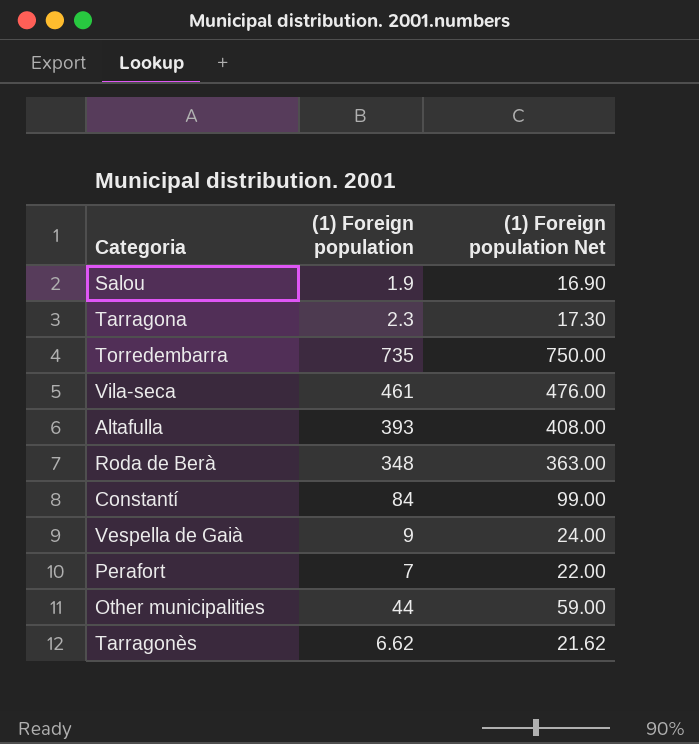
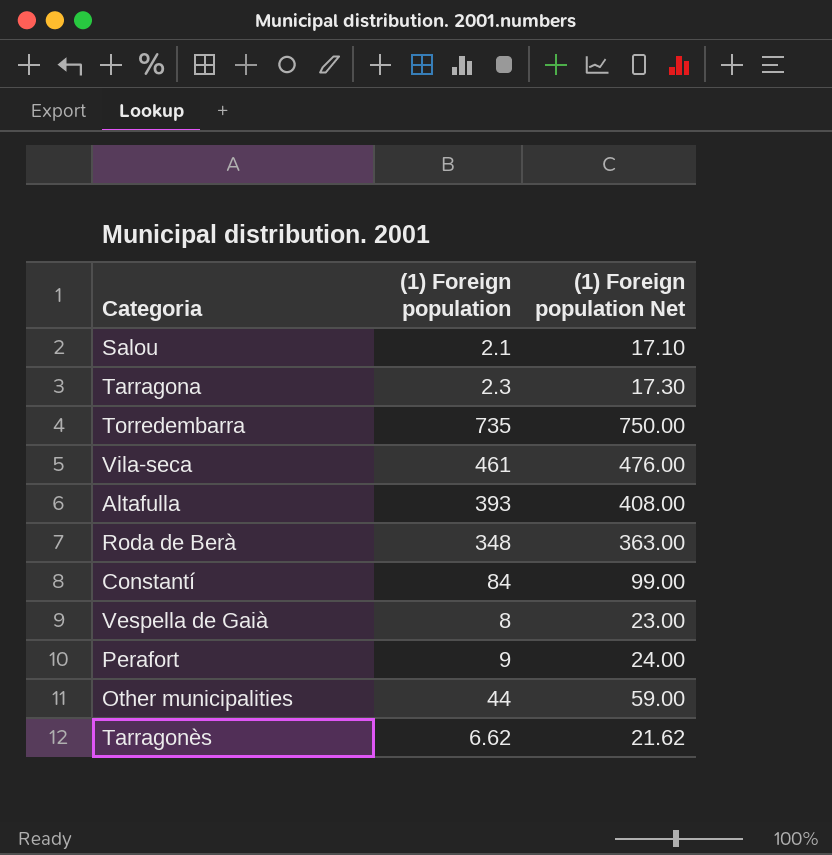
Salou | (1) Foreign population: 1.9 -> 2.1
Salou | (1) Foreign population Net: 16.90 -> 17.10
Vespella de Gaià | (1) Foreign population: 9 -> 8
Vespella de Gaià | (1) Foreign population Net: 24.00 -> 23.00
Perafort | (1) Foreign population: 7 -> 9
Perafort | (1) Foreign population Net: 22.00 -> 24.00

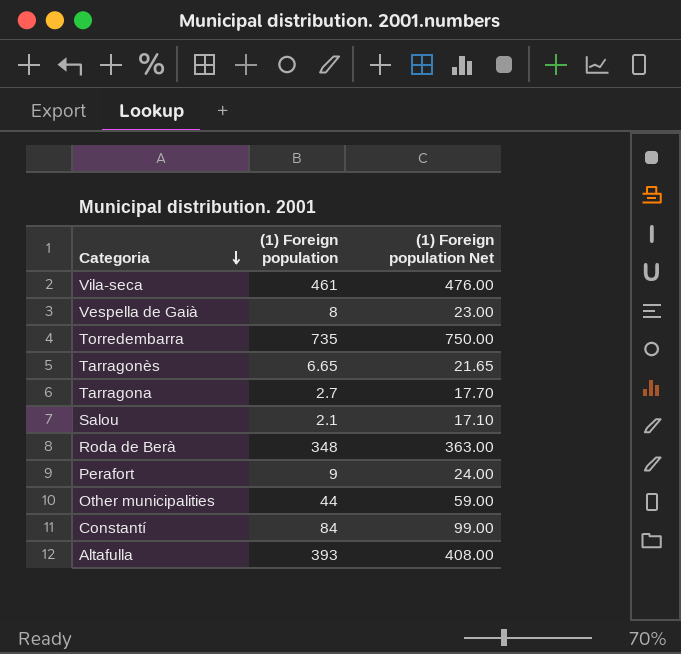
row order: none -> Categoria descending
Tarragonès | (1) Foreign population: 6.62 -> 6.65
Tarragonès | (1) Foreign population Net: 21.62 -> 21.65
Tarragona | (1) Foreign population: 2.3 -> 2.7
Tarragona | (1) Foreign population Net: 17.30 -> 17.70

